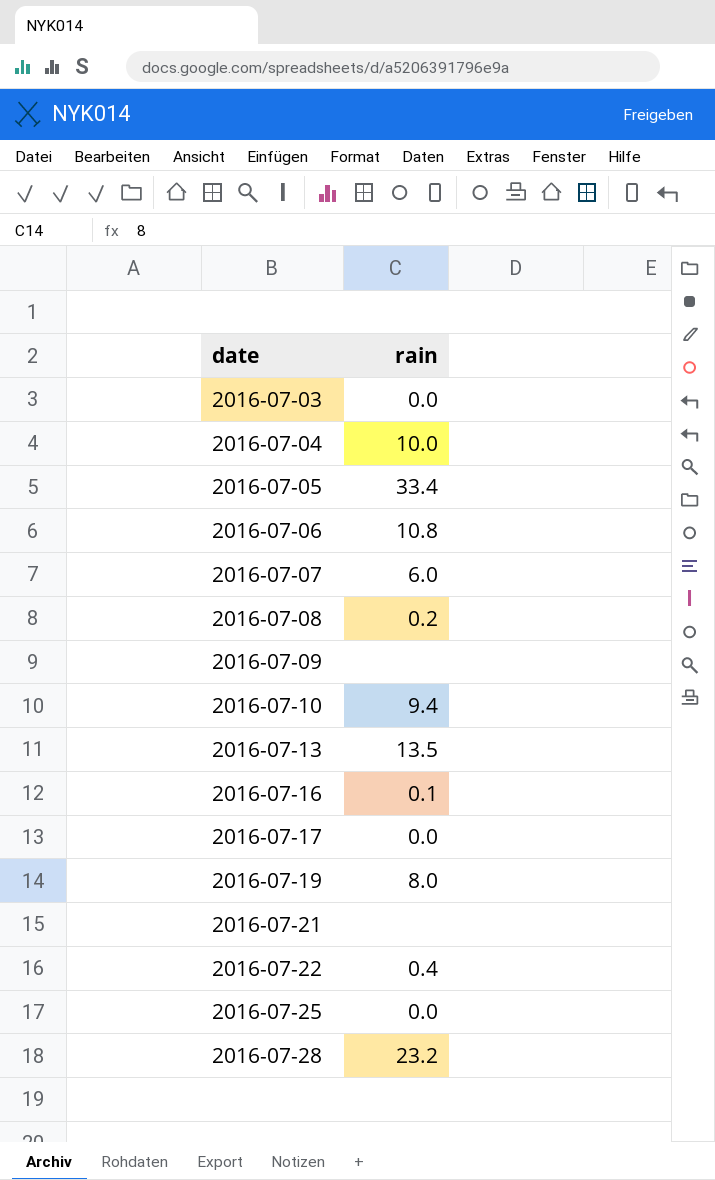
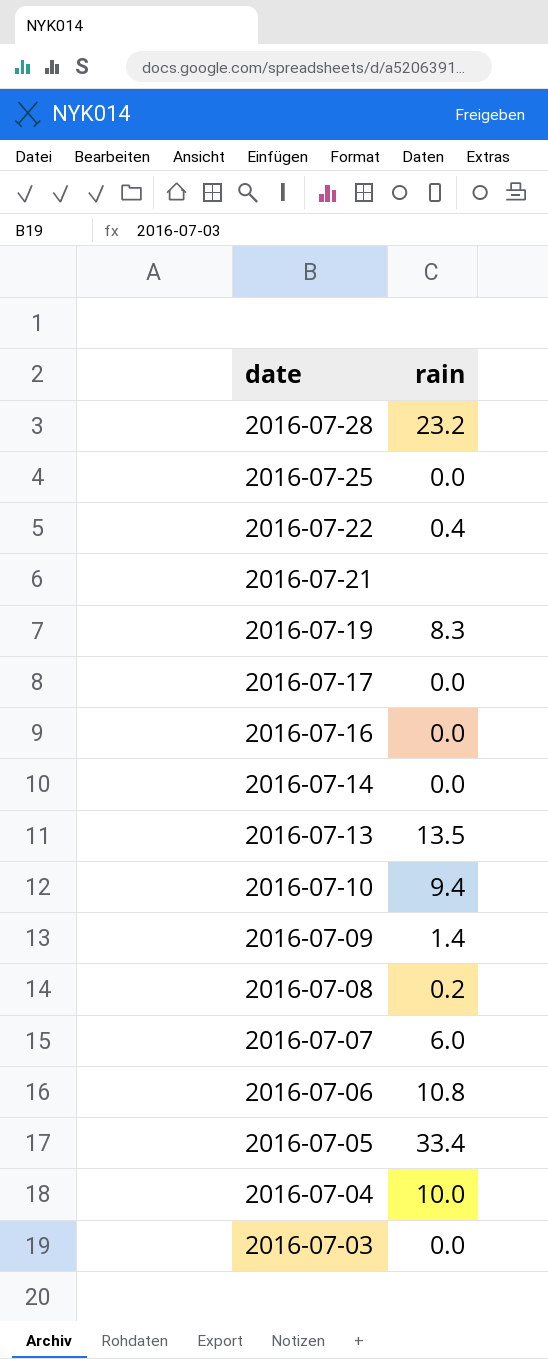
row order: date ascending -> date descending
2016-07-19 | rain: 8.0 -> 8.3
2016-07-16 | rain: 0.1 -> 0.0
row 2016-07-14: none -> 0.0
2016-07-09 | rain: none -> 1.4

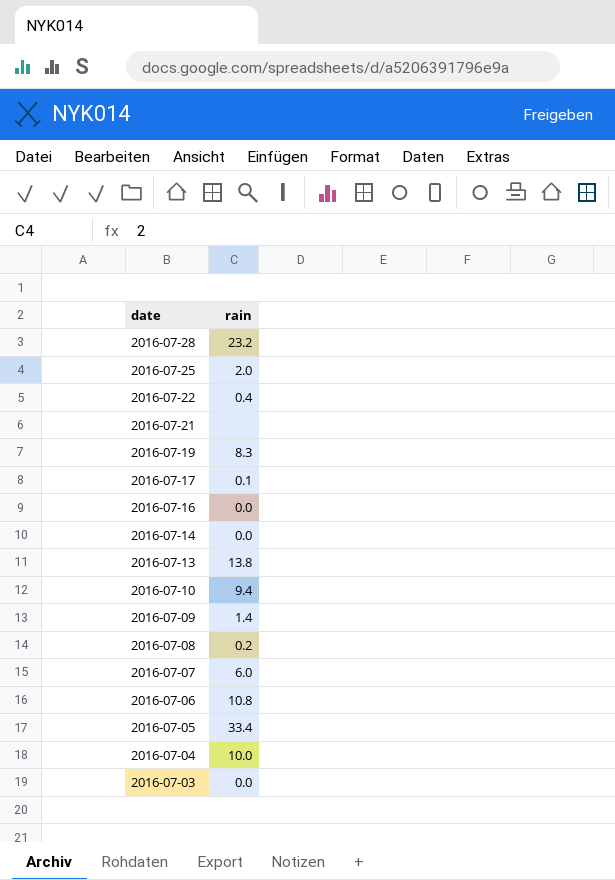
2016-07-25 | rain: 0.0 -> 2.0
2016-07-17 | rain: 0.0 -> 0.1
2016-07-13 | rain: 13.5 -> 13.8

